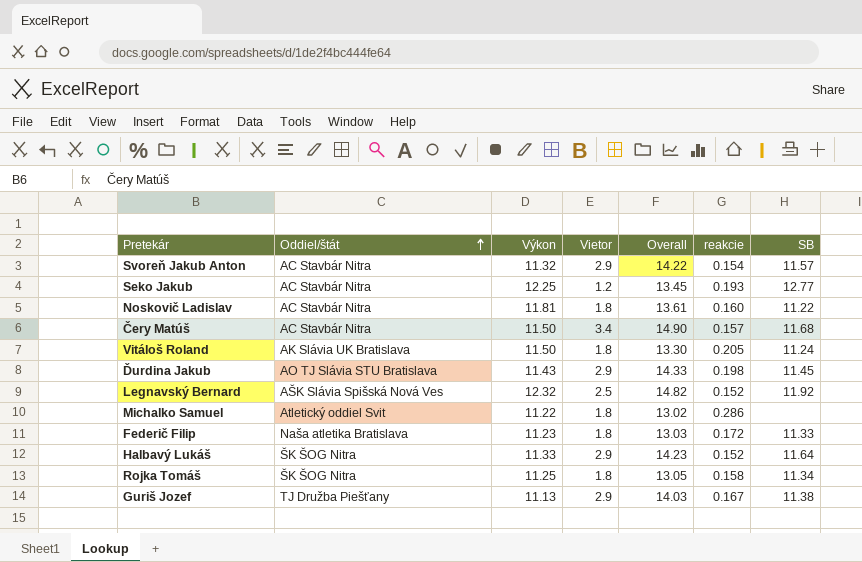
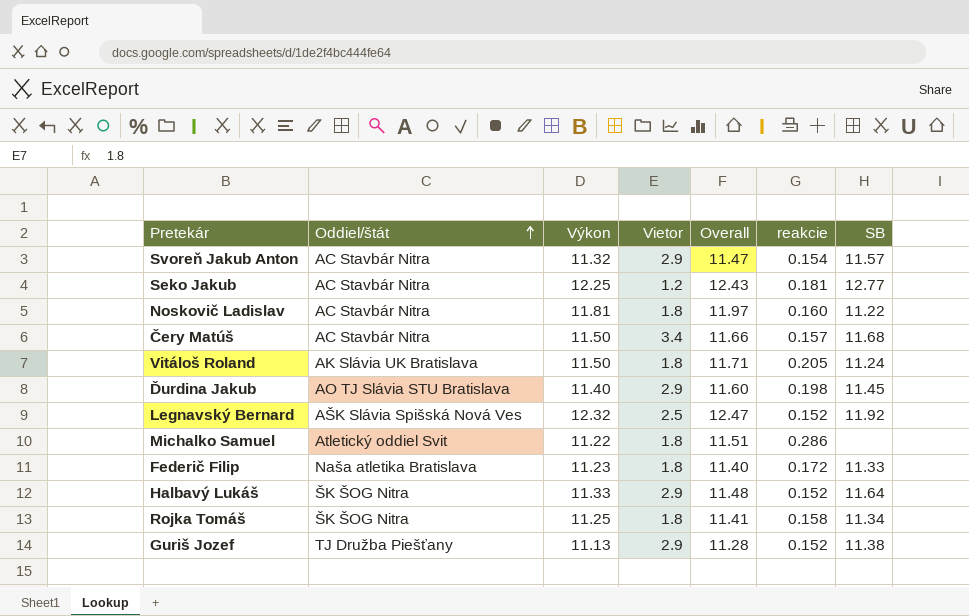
column Overall | formula: [Výkon] + [Vietor] -> [Výkon] + [reakcie]
Seko Jakub | reakcie: 0.193 -> 0.181
Ďurdina Jakub | Výkon: 11.43 -> 11.40
Guriš Jozef | reakcie: 0.167 -> 0.152

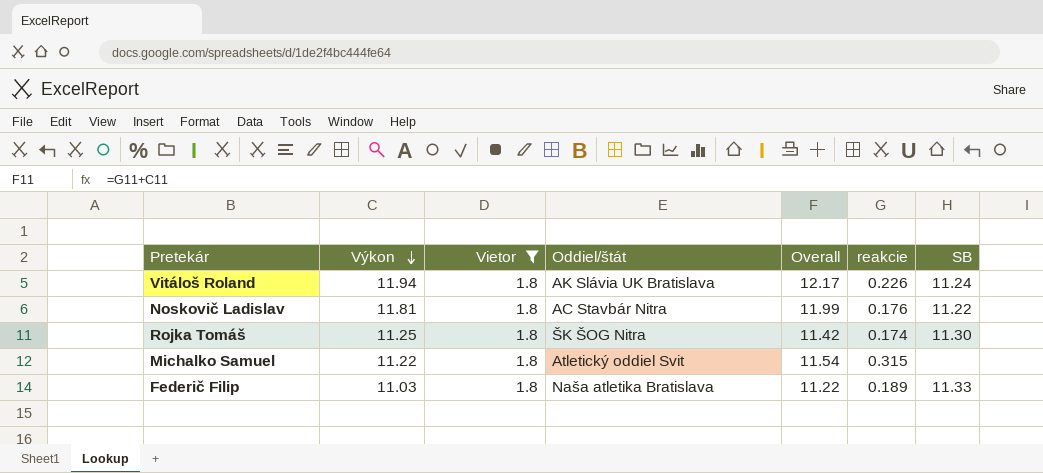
filter: none -> Vietor = 1.8
row order: Oddiel/štát ascending -> Výkon descending
column Oddiel/štát | position: 2 -> 4
Vitáloš Roland | Výkon: 11.50 -> 11.94
Vitáloš Roland | Overall: 11.71 -> 12.17
Vitáloš Roland | reakcie: 0.205 -> 0.226
Noskovič Ladislav | Overall: 11.97 -> 11.99
Noskovič Ladislav | reakcie: 0.160 -> 0.176
Rojka Tomáš | Overall: 11.41 -> 11.42
Rojka Tomáš | reakcie: 0.158 -> 0.174
Rojka Tomáš | SB: 11.34 -> 11.30
Michalko Samuel | Overall: 11.51 -> 11.54
Michalko Samuel | reakcie: 0.286 -> 0.315
Federič Filip | Výkon: 11.23 -> 11.03
Federič Filip | Overall: 11.40 -> 11.22
Federič Filip | reakcie: 0.172 -> 0.189

